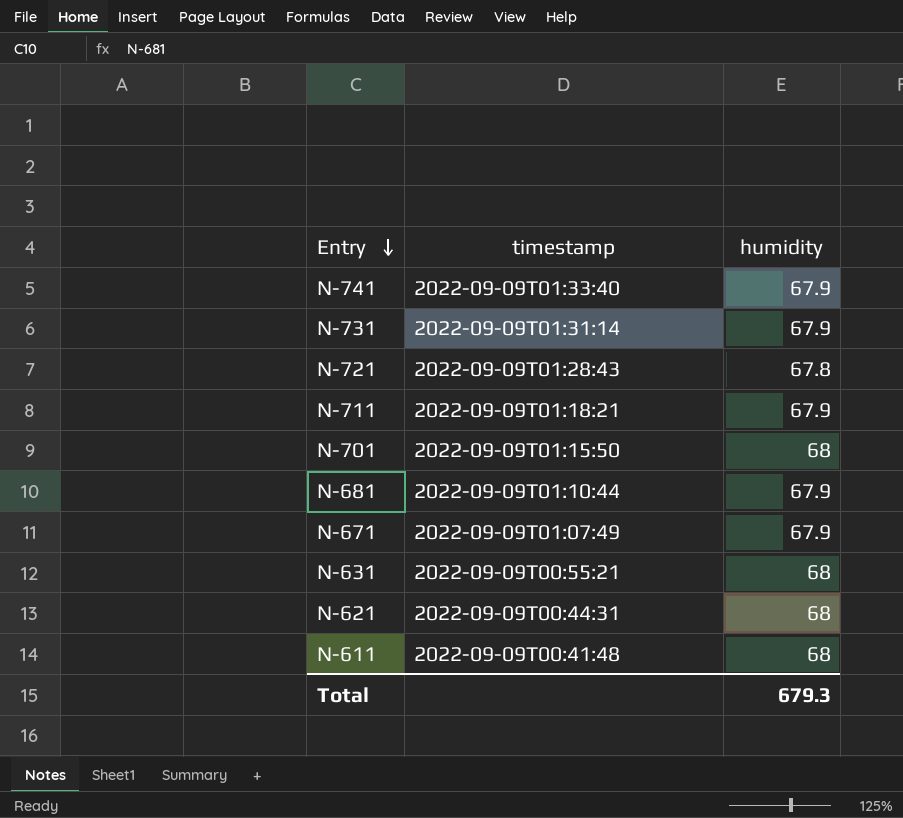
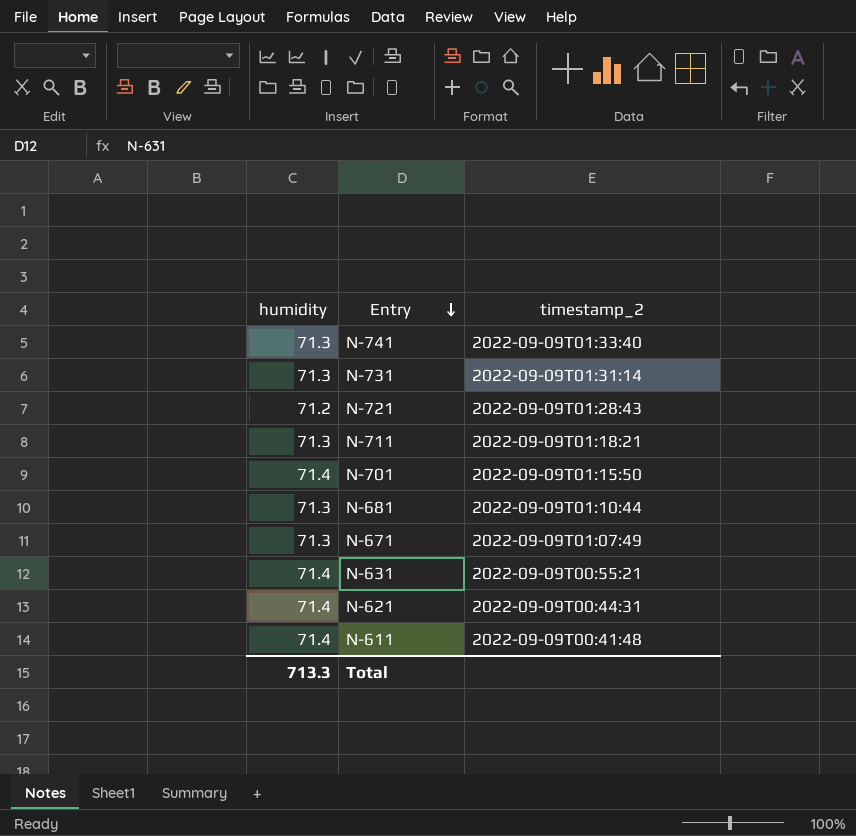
column humidity | position: 3 -> 1
column name: timestamp -> timestamp_2
N-741 | humidity: 67.9 -> 71.3
N-731 | humidity: 67.9 -> 71.3
N-721 | humidity: 67.8 -> 71.2
N-711 | humidity: 67.9 -> 71.3
N-701 | humidity: 68 -> 71.4
N-681 | humidity: 67.9 -> 71.3
N-671 | humidity: 67.9 -> 71.3
N-631 | humidity: 68 -> 71.4
N-621 | humidity: 68 -> 71.4
N-611 | humidity: 68 -> 71.4
Total | humidity: 679.3 -> 713.3

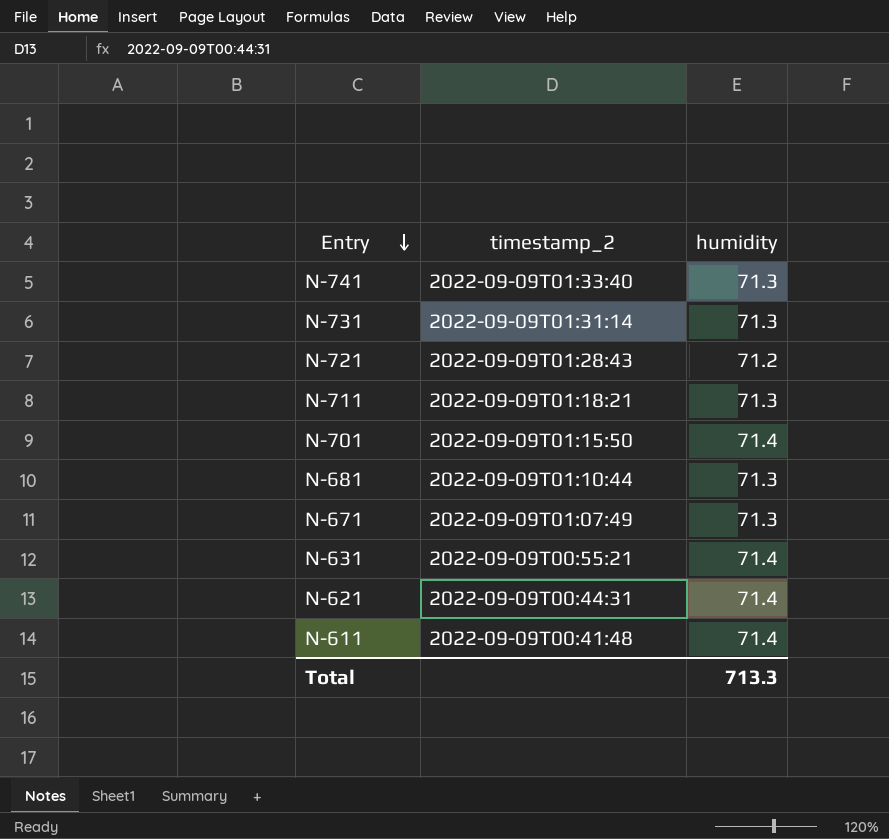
column humidity | position: 1 -> 3

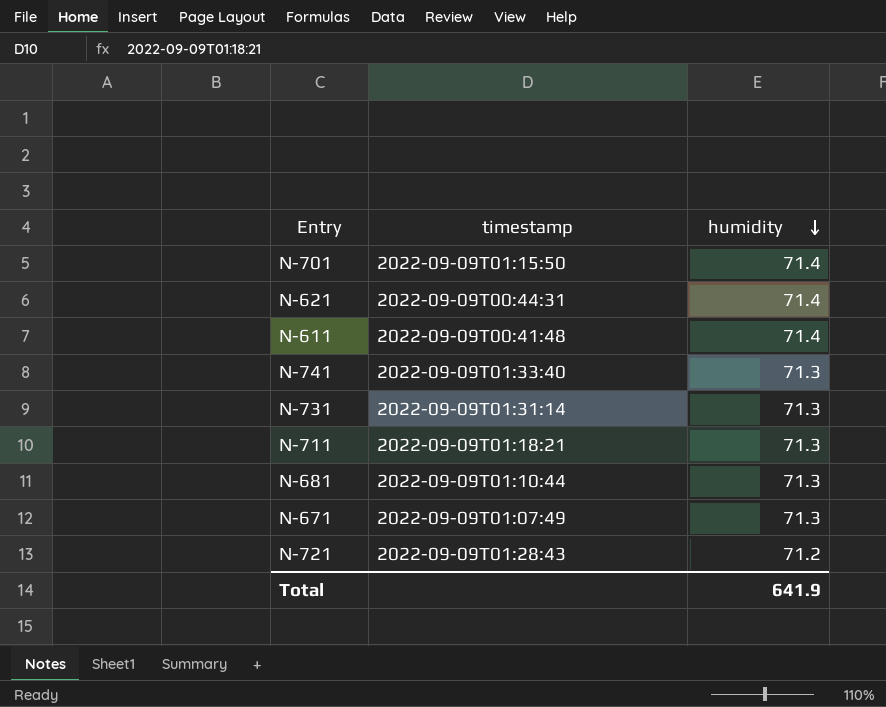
row order: Entry descending -> humidity descending
column name: timestamp_2 -> timestamp
row N-631: 2022-09-09T00:55:21 | 71.4 -> none
Total | humidity: 713.3 -> 641.9

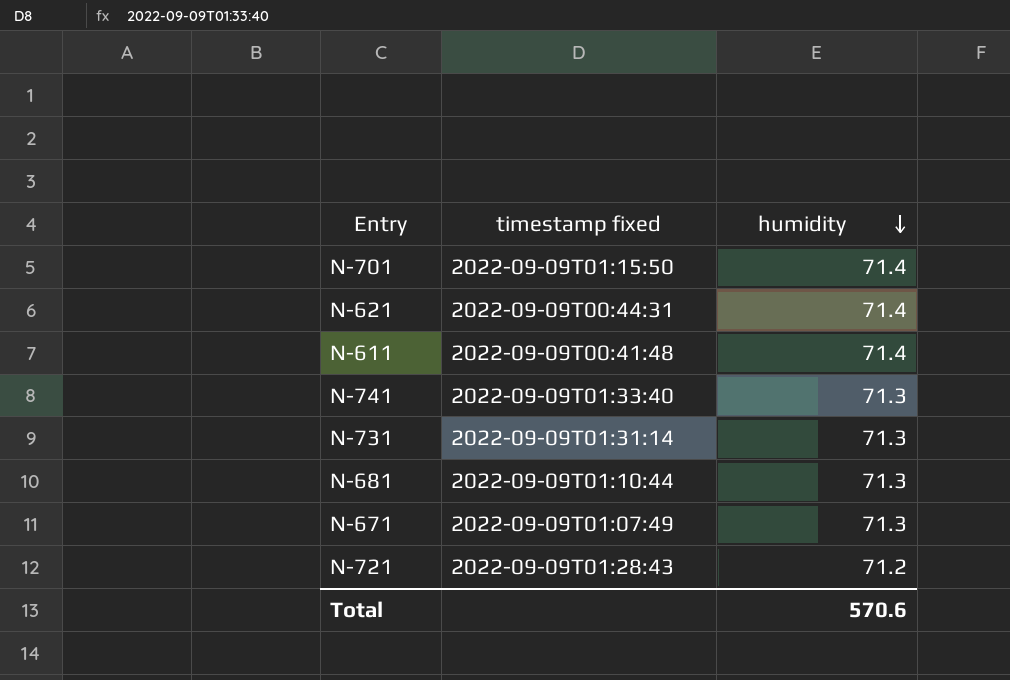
column name: timestamp -> timestamp fixed
row N-711: 2022-09-09T01:18:21 | 71.3 -> none
Total | humidity: 641.9 -> 570.6

